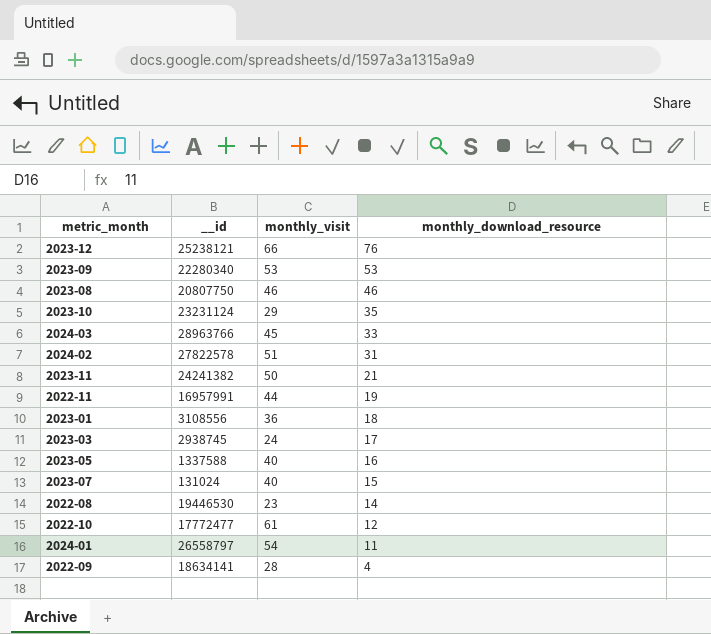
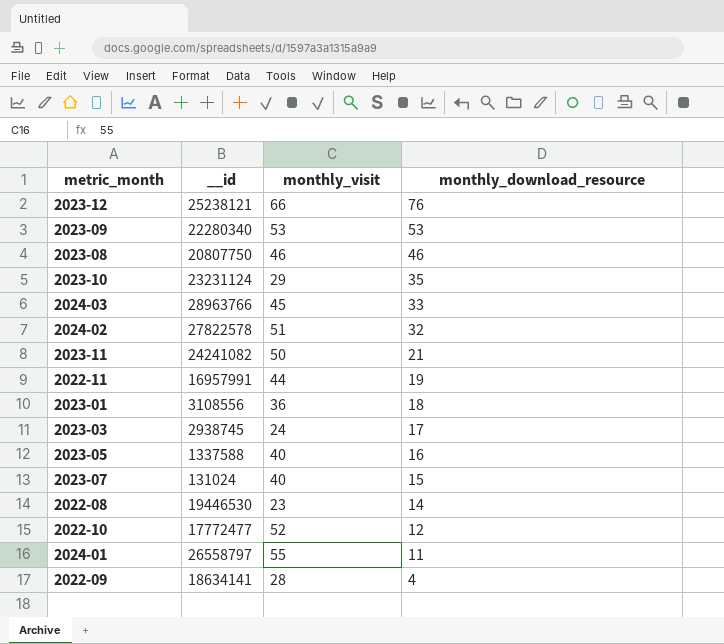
2024-02 | monthly_download_resource: 31 -> 32
2023-11 | __id: 24241382 -> 24241082
2022-10 | monthly_visit: 61 -> 52
2024-01 | monthly_visit: 54 -> 55

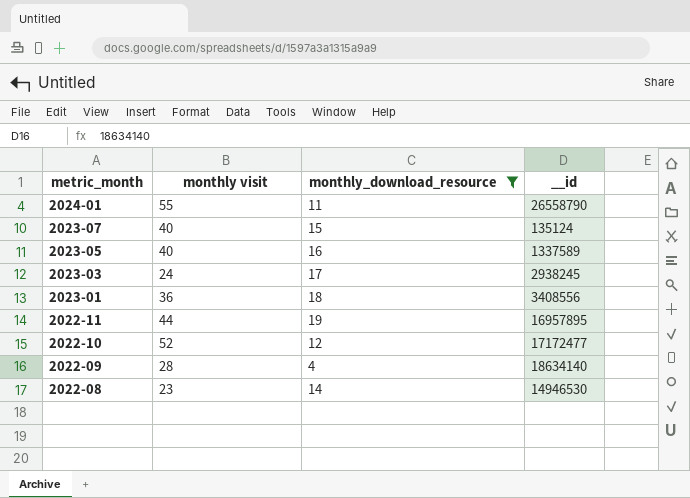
filter: none -> monthly_download_resource <= 19
row order: monthly_download_resource descending -> metric_month descending
column name: monthly_visit -> monthly visit
column __id | position: 2 -> 4
2024-01 | __id: 26558797 -> 26558790
2023-07 | __id: 131024 -> 135124
2023-05 | __id: 1337588 -> 1337589
2023-03 | __id: 2938745 -> 2938245
2023-01 | __id: 3108556 -> 3408556
2022-11 | __id: 16957991 -> 16957895
2022-10 | __id: 17772477 -> 17172477
2022-09 | __id: 18634141 -> 18634140
2022-08 | __id: 19446530 -> 14946530

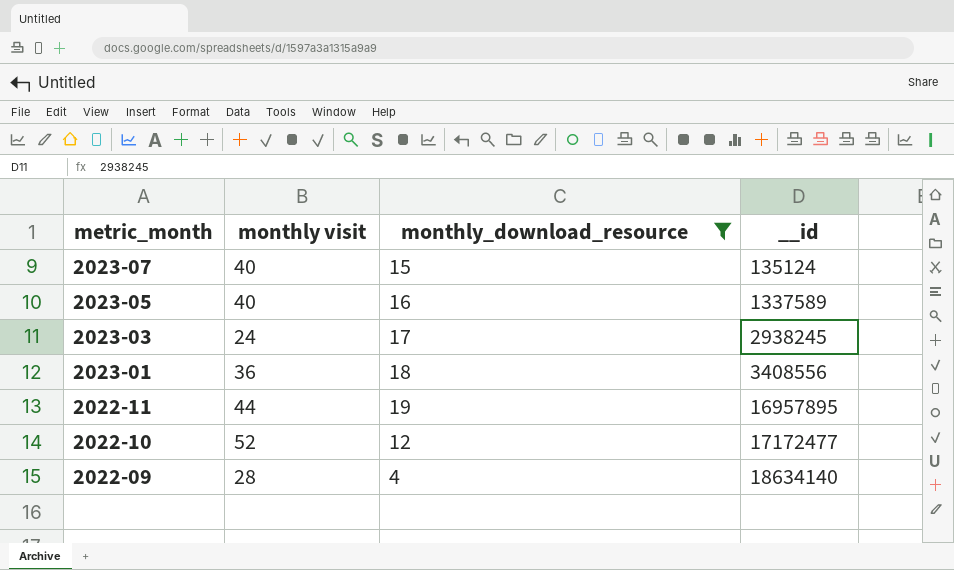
row 2024-01: 55 | 11 | 26558790 -> none
row 2022-08: 23 | 14 | 14946530 -> none

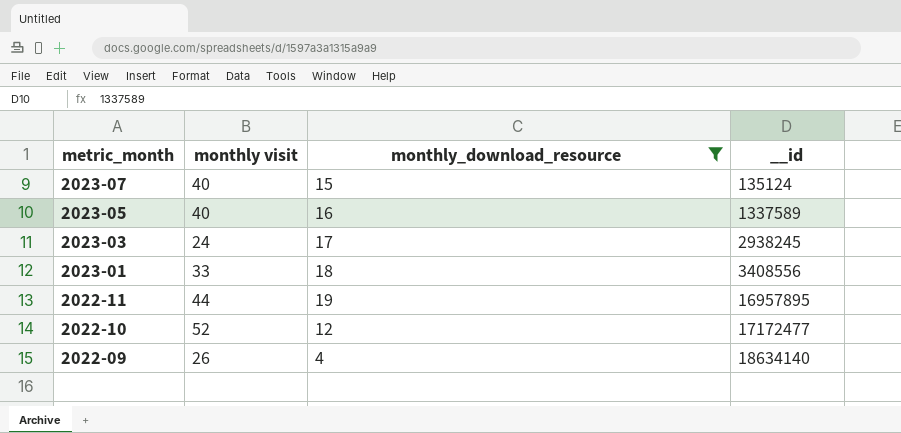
2023-01 | monthly visit: 36 -> 33
2022-09 | monthly visit: 28 -> 26

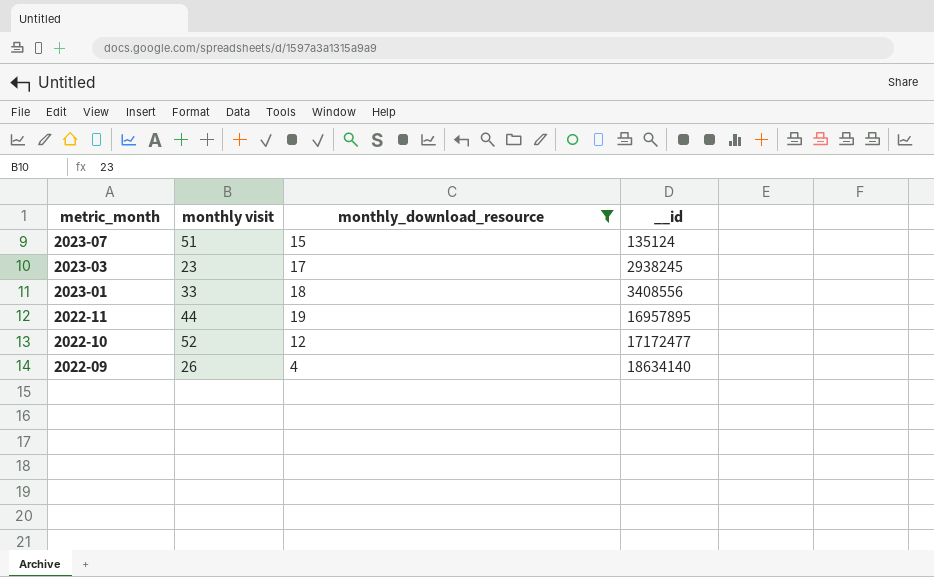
row 2023-05: 40 | 16 | 1337589 -> none
2023-07 | monthly visit: 40 -> 51
2023-03 | monthly visit: 24 -> 23

